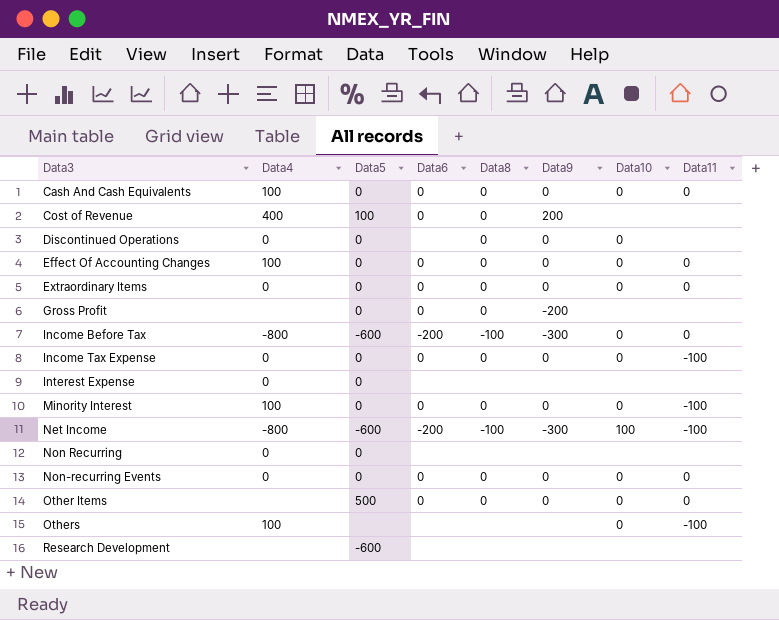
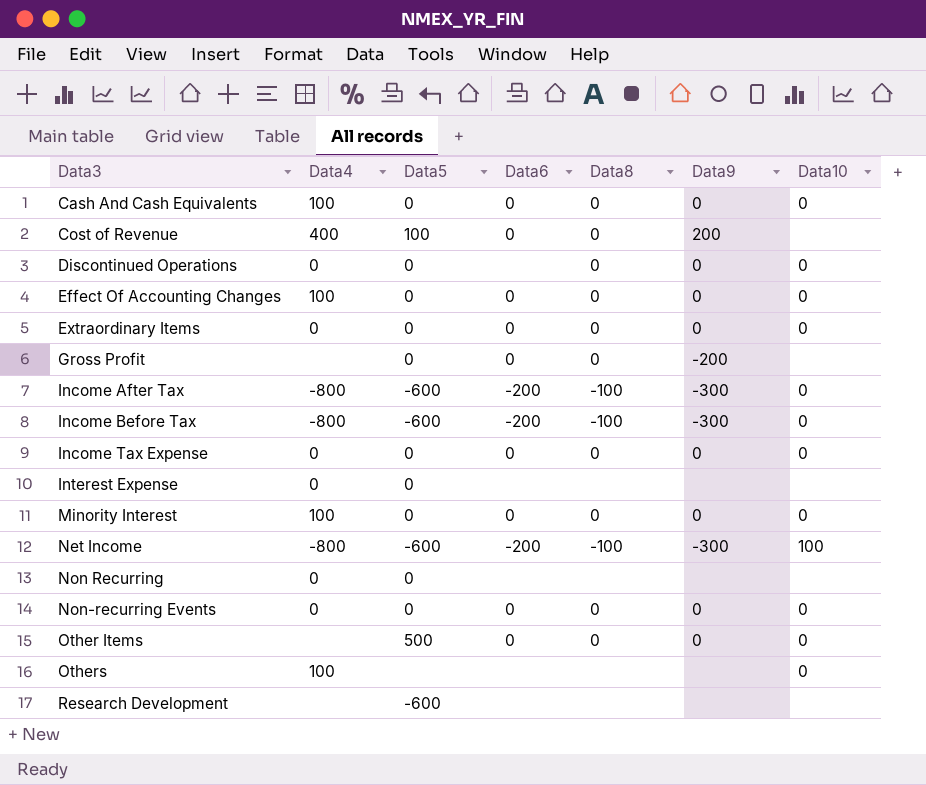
column Data11 | position: 8 -> none
row Income After Tax: none -> -800 | -600 | -200 | -100 | -300 | 0

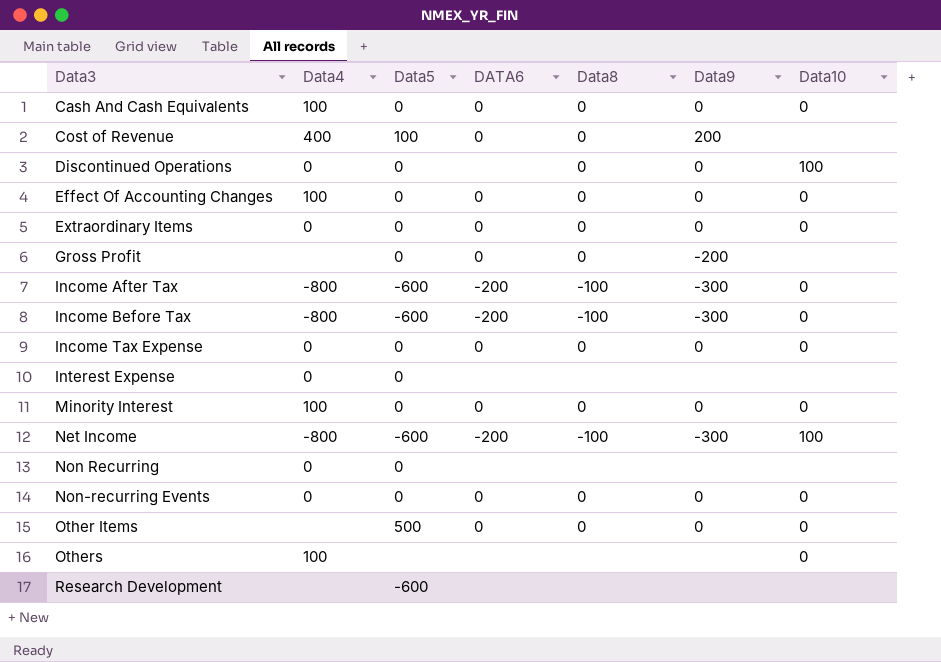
column name: Data6 -> DATA6
Discontinued Operations | Data10: 0 -> 100

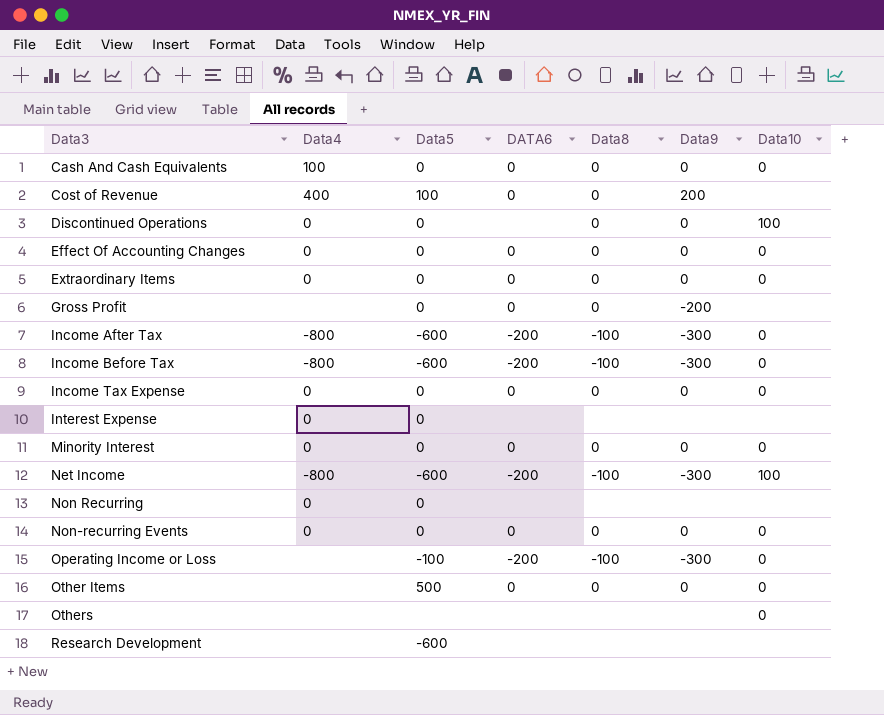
Effect Of Accounting Changes | Data4: 100 -> 0
Minority Interest | Data4: 100 -> 0
row Operating Income or Loss: none -> none | -100 | -200 | -100 | -300 | 0
Others | Data4: 100 -> none

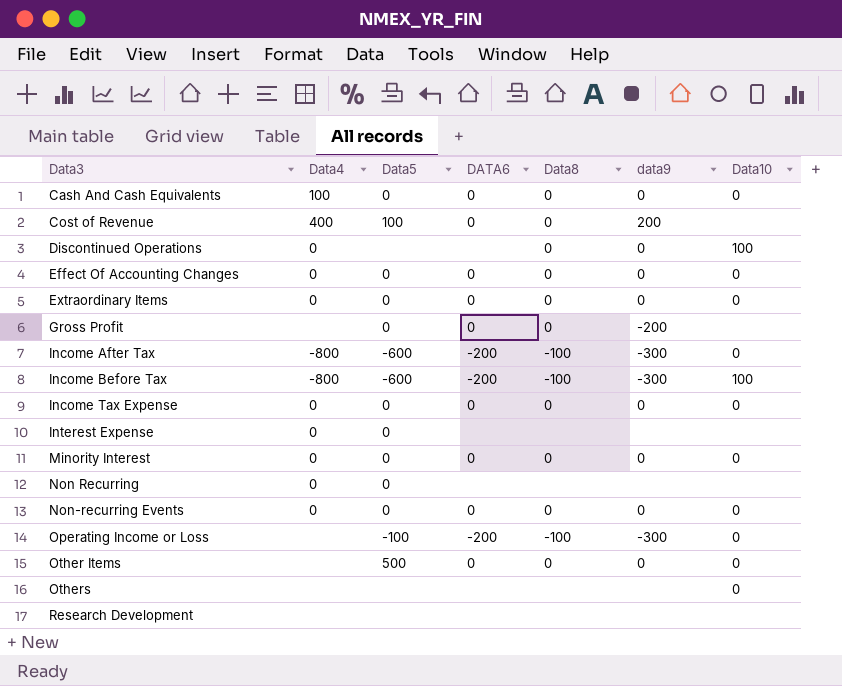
column name: Data9 -> data9
row Net Income: -800 | -600 | -200 | -100 | -300 | 100 -> none
Discontinued Operations | Data5: 0 -> none
Income Before Tax | Data10: 0 -> 100
Research Development | Data5: -600 -> none

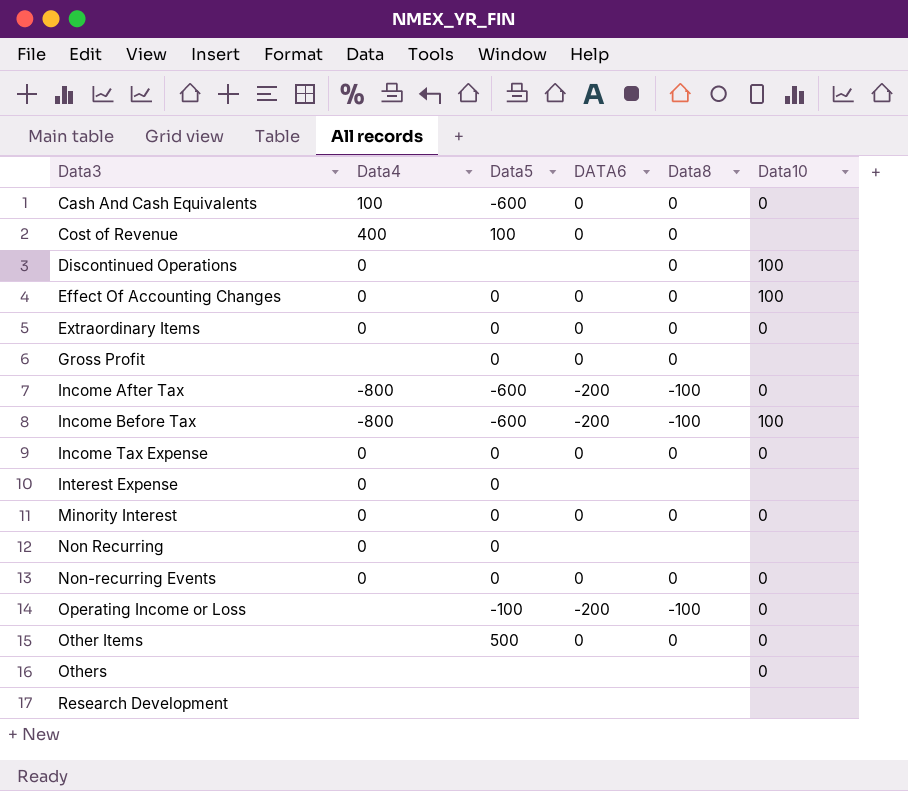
column data9 | position: 6 -> none
Cash And Cash Equivalents | Data5: 0 -> -600
Effect Of Accounting Changes | Data10: 0 -> 100

